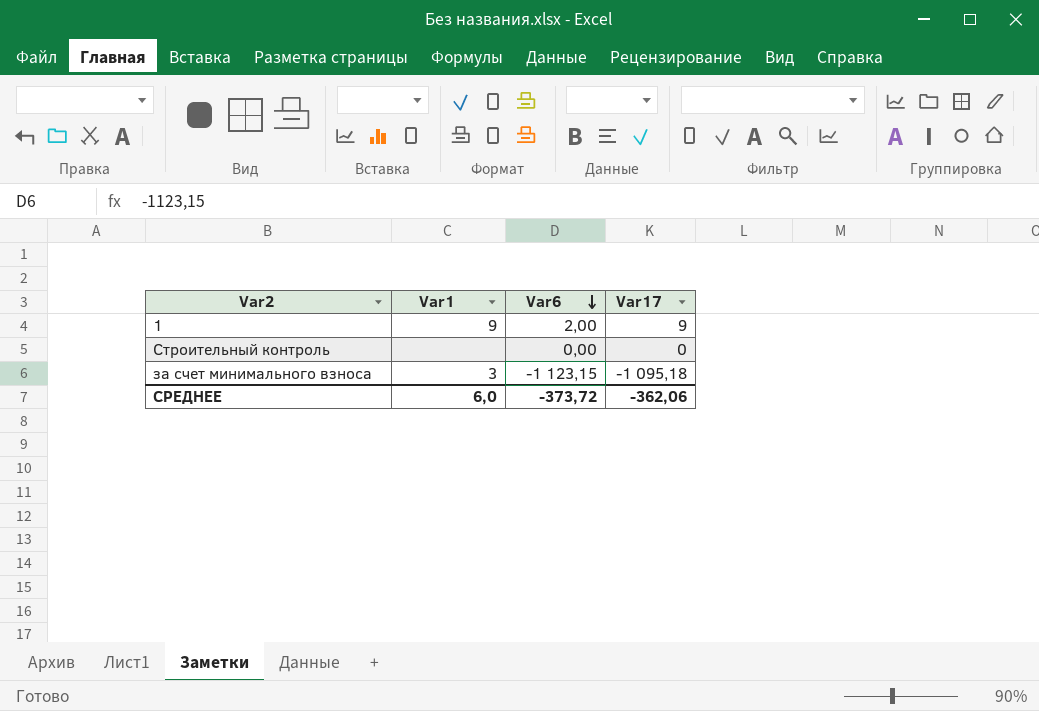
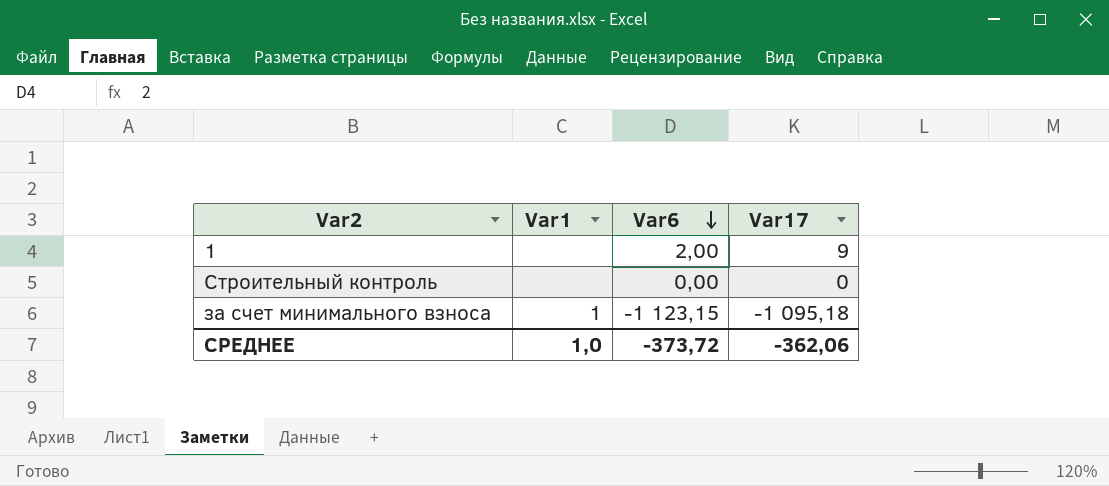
1 | Var1: 9 -> none
за счет минимального взноса | Var1: 3 -> 1
СРЕДНЕЕ | Var1: 6,0 -> 1,0

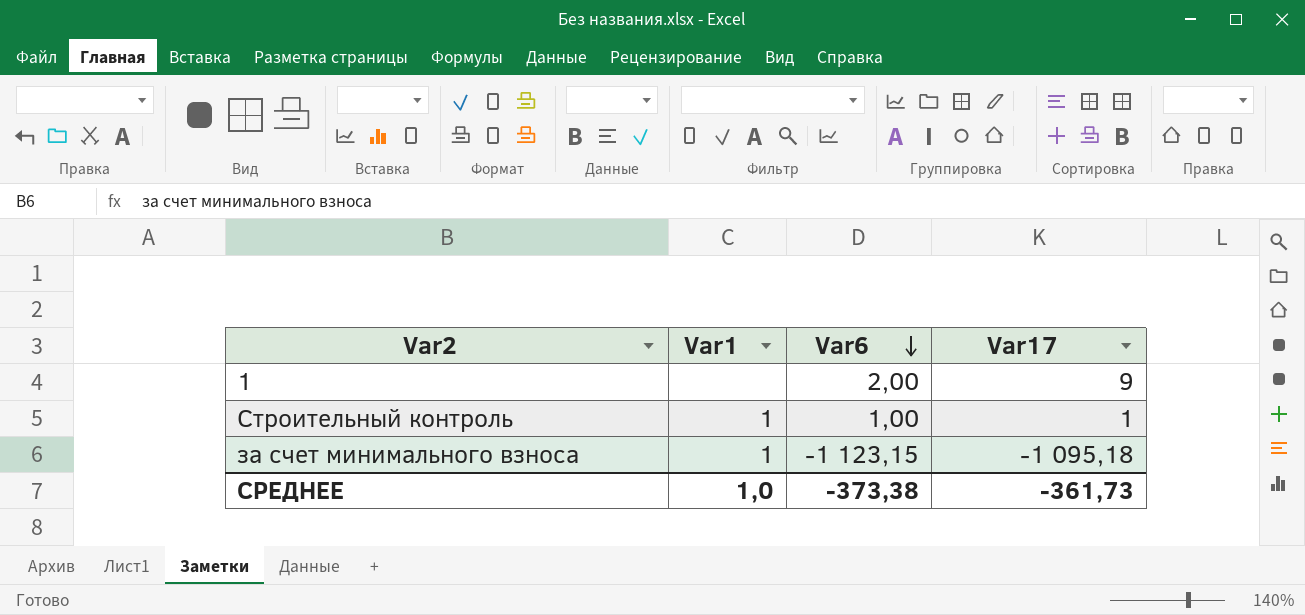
Строительный контроль | Var1: none -> 1
Строительный контроль | Var6: 0,00 -> 1,00
Строительный контроль | Var17: 0 -> 1
СРЕДНЕЕ | Var6: -373,72 -> -373,38
СРЕДНЕЕ | Var17: -362,06 -> -361,73

